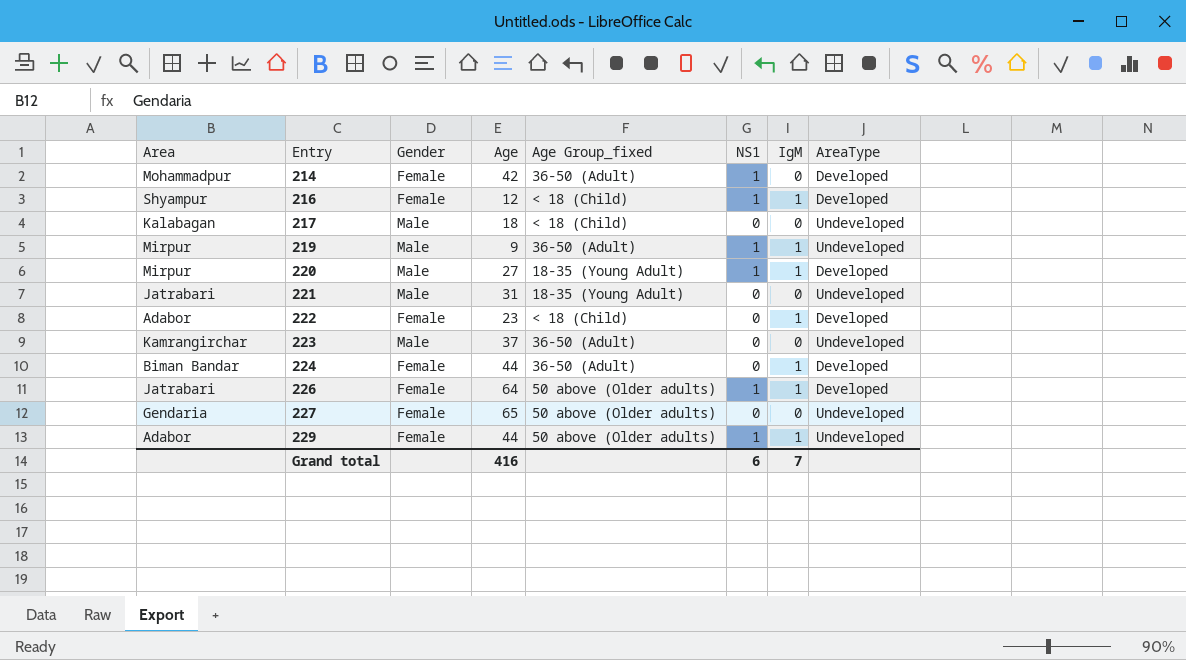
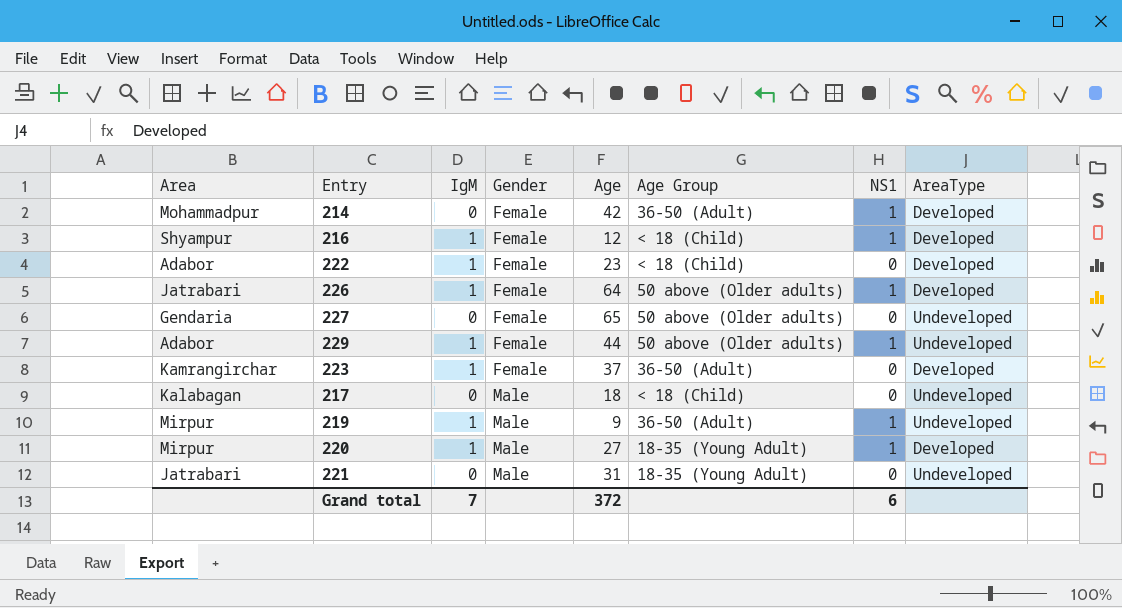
row order: Entry ascending -> Gender ascending
column IgM | position: 7 -> 3
column name: Age Group_fixed -> Age Group
row 224: Biman Bandar | Female | 44 | 36-50 (Adult) | 0 | 1 | Developed -> none
223 | IgM: 0 -> 1
223 | Gender: Male -> Female
223 | AreaType: Undeveloped -> Developed
Grand total | Age: 416 -> 372

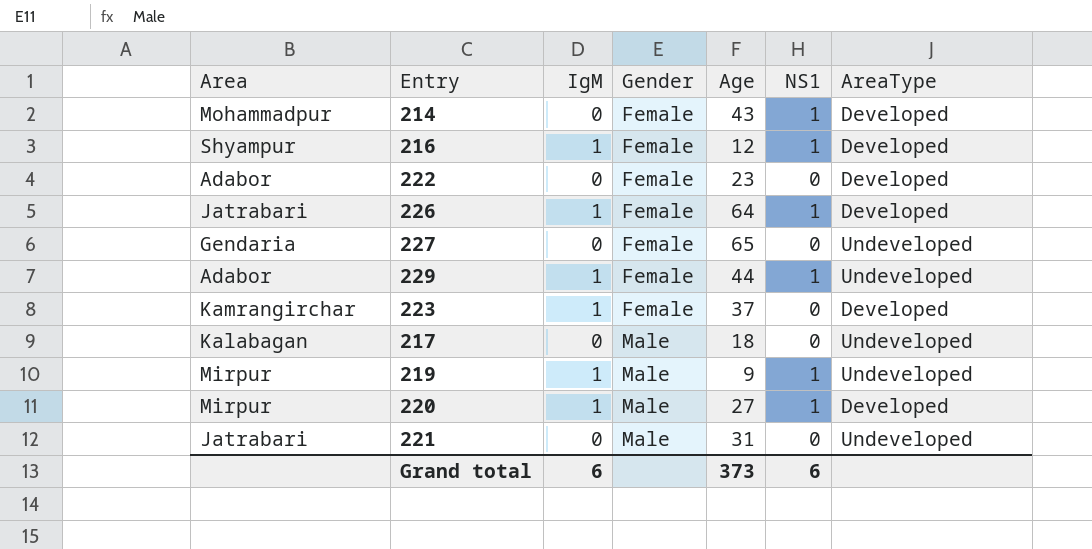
column Age Group | position: 6 -> none
214 | Age: 42 -> 43
222 | IgM: 1 -> 0
Grand total | IgM: 7 -> 6
Grand total | Age: 372 -> 373

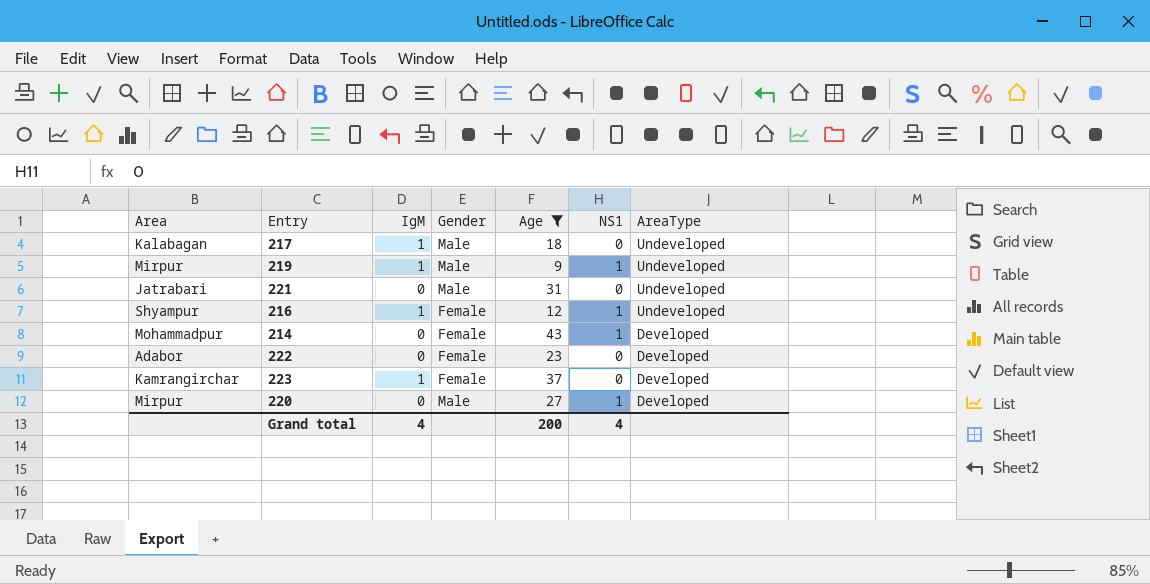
filter: none -> Age <= 43
row order: Gender ascending -> AreaType descending
217 | IgM: 0 -> 1
216 | AreaType: Developed -> Undeveloped
220 | IgM: 1 -> 0
Grand total | IgM: 6 -> 4
Grand total | Age: 373 -> 200
Grand total | NS1: 6 -> 4

